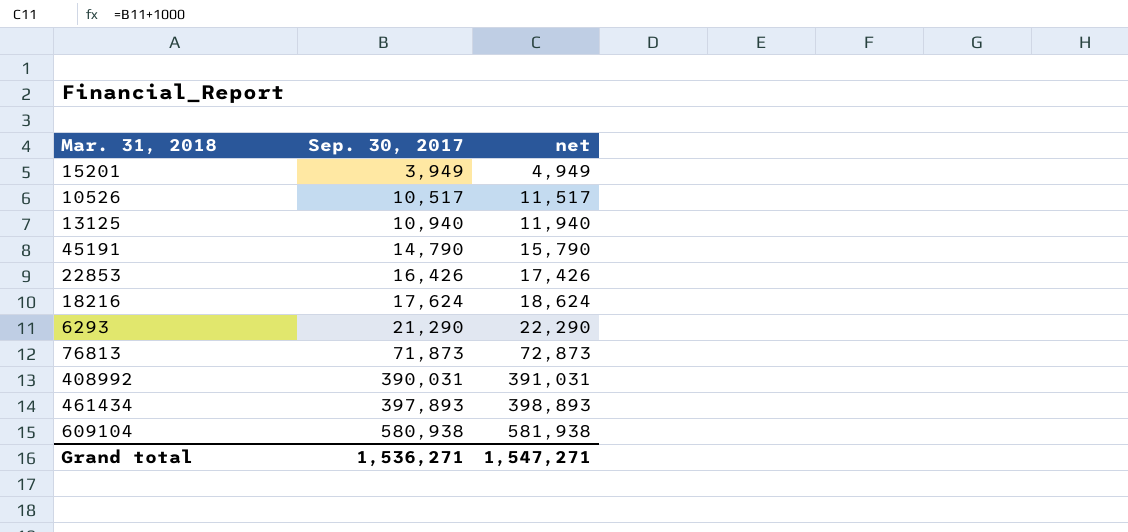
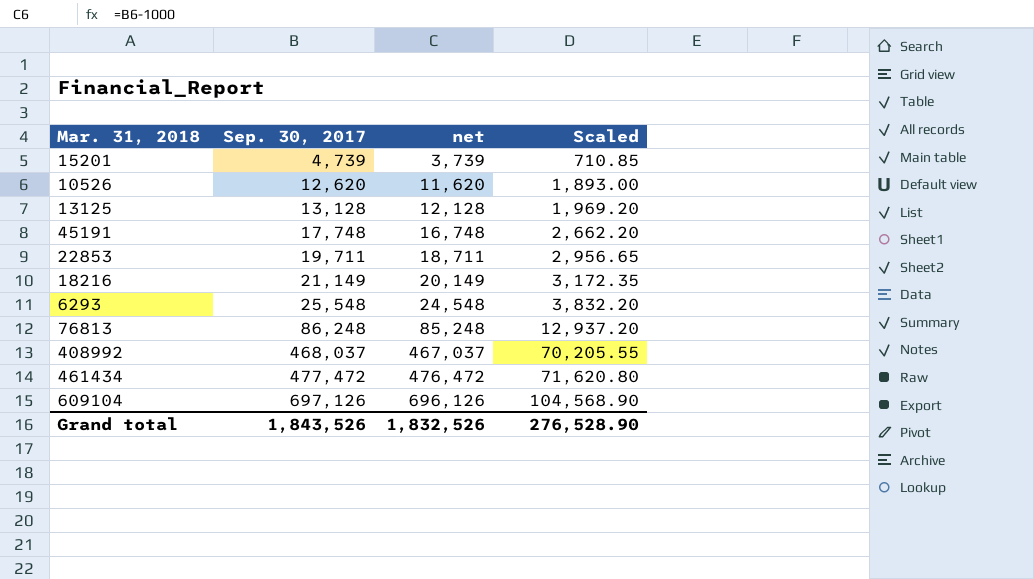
column net | formula: [Sep. 30, 2017] + 1000 -> [Sep. 30, 2017] - 1000
column Scaled | formula: none -> [Sep. 30, 2017] * 0.15
15201 | Sep. 30, 2017: 3,949 -> 4,739
10526 | Sep. 30, 2017: 10,517 -> 12,620
13125 | Sep. 30, 2017: 10,940 -> 13,128
45191 | Sep. 30, 2017: 14,790 -> 17,748
22853 | Sep. 30, 2017: 16,426 -> 19,711
18216 | Sep. 30, 2017: 17,624 -> 21,149
6293 | Sep. 30, 2017: 21,290 -> 25,548
76813 | Sep. 30, 2017: 71,873 -> 86,248
408992 | Sep. 30, 2017: 390,031 -> 468,037
461434 | Sep. 30, 2017: 397,893 -> 477,472
609104 | Sep. 30, 2017: 580,938 -> 697,126
Grand total | Sep. 30, 2017: 1,536,271 -> 1,843,526
Grand total | net: 1,547,271 -> 1,832,526

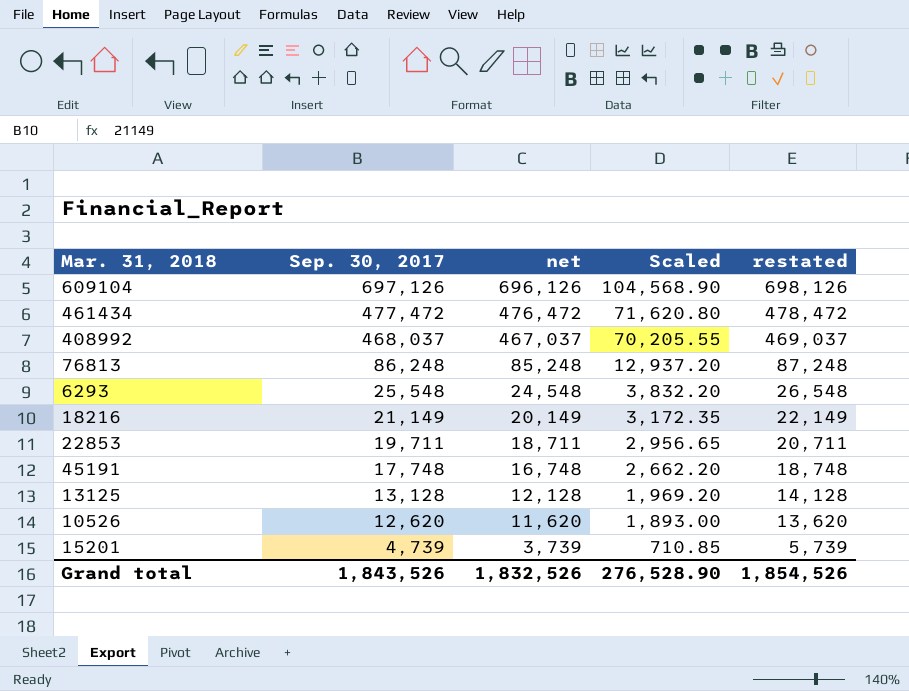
row order: Sep. 30, 2017 ascending -> Sep. 30, 2017 descending
column restated | formula: none -> [Sep. 30, 2017] + 1000

